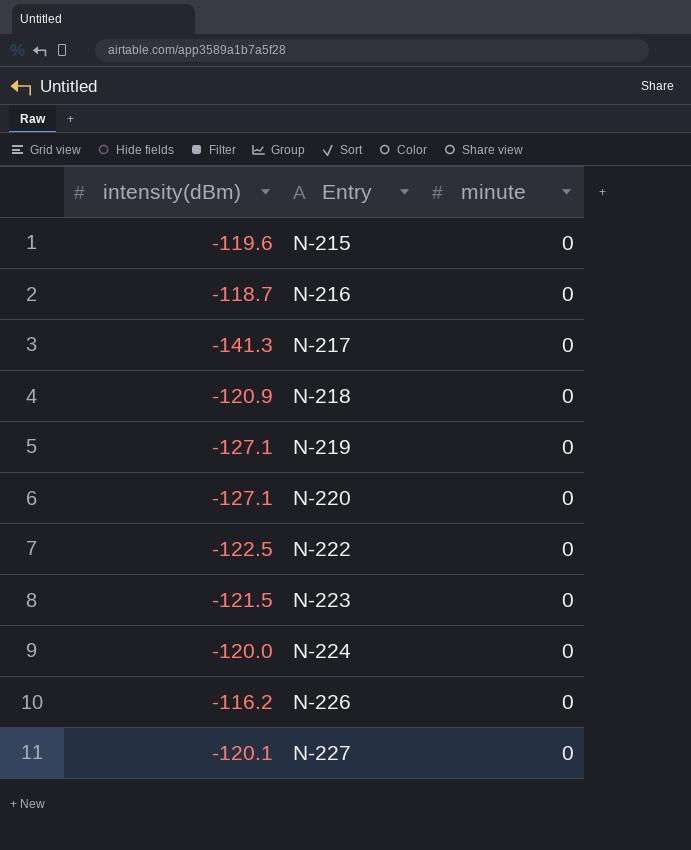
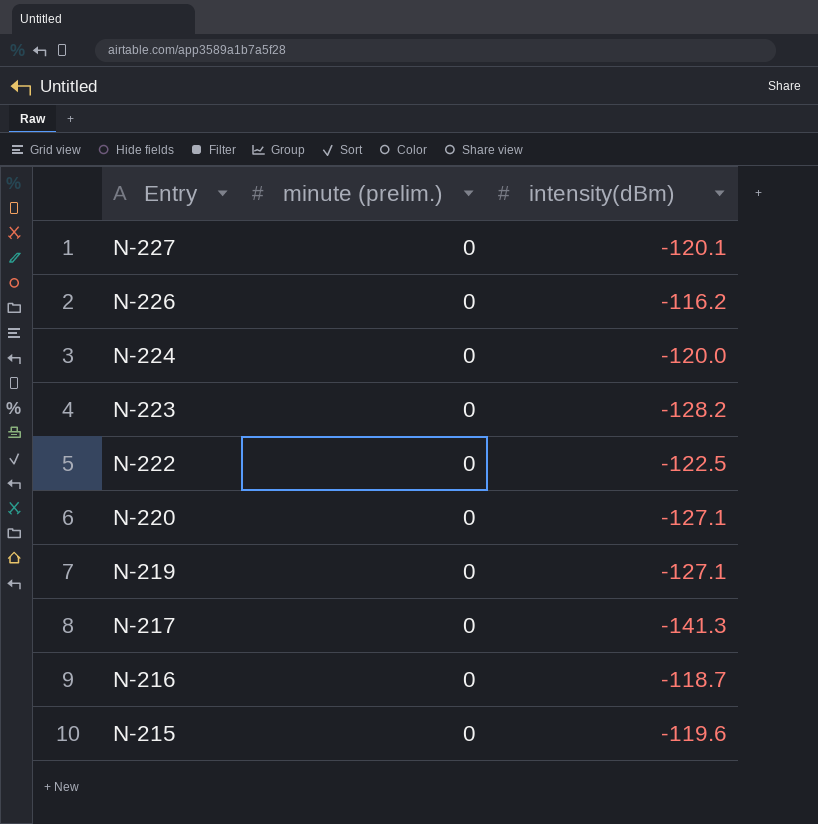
row order: Entry ascending -> Entry descending
column name: minute -> minute (prelim.)
column intensity(dBm) | position: 1 -> 3
row N-218: -120.9 | 0 -> none
N-223 | intensity(dBm): -121.5 -> -128.2

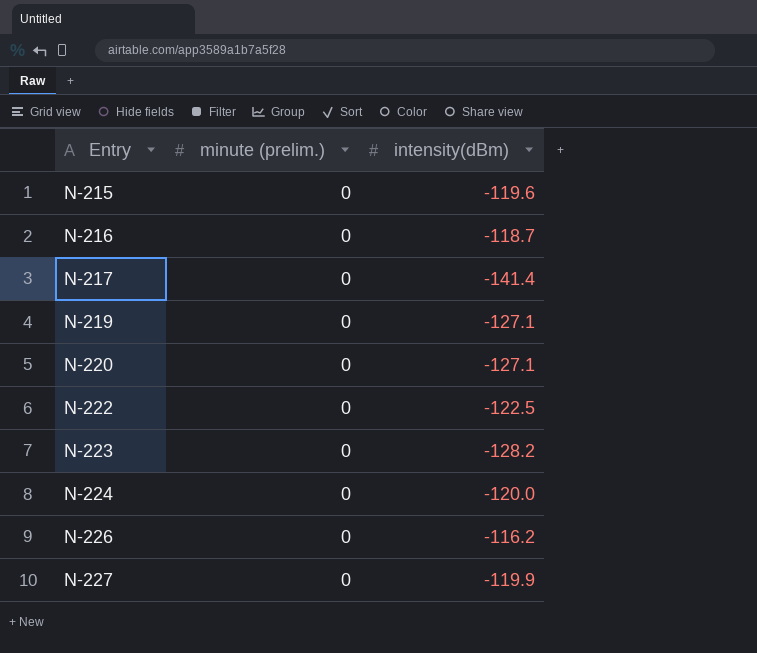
row order: Entry descending -> Entry ascending
N-217 | intensity(dBm): -141.3 -> -141.4
N-227 | intensity(dBm): -120.1 -> -119.9

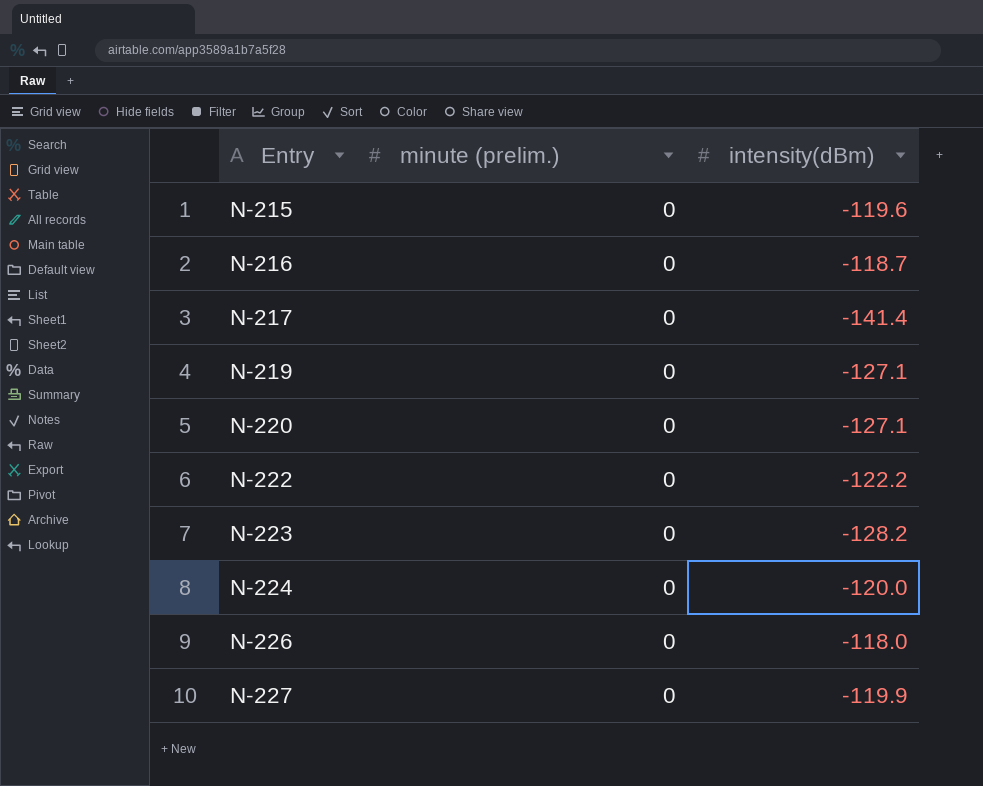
N-222 | intensity(dBm): -122.5 -> -122.2
N-226 | intensity(dBm): -116.2 -> -118.0

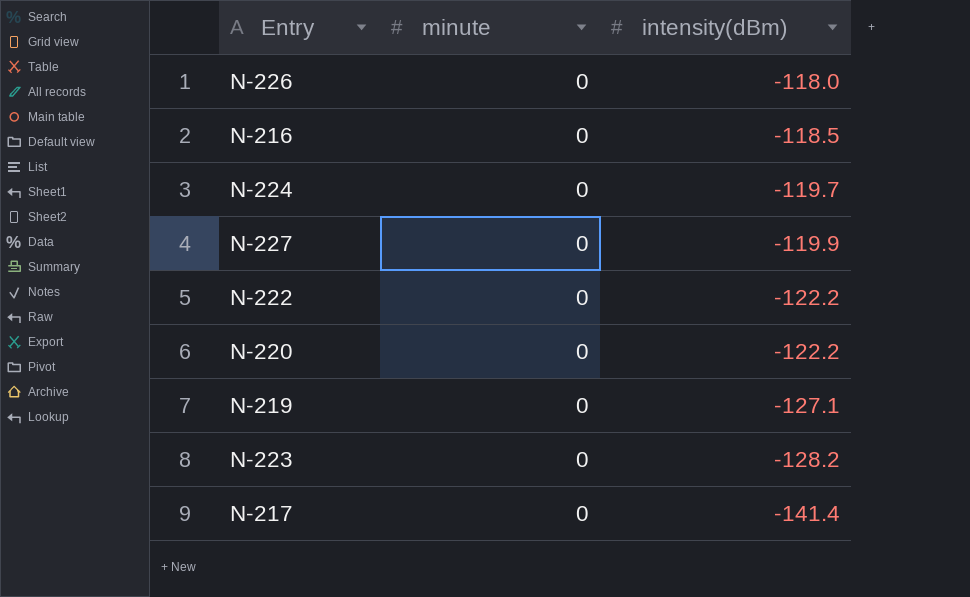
row order: Entry ascending -> intensity(dBm) descending
column name: minute (prelim.) -> minute
row N-215: 0 | -119.6 -> none
N-216 | intensity(dBm): -118.7 -> -118.5
N-224 | intensity(dBm): -120.0 -> -119.7
N-220 | intensity(dBm): -127.1 -> -122.2

